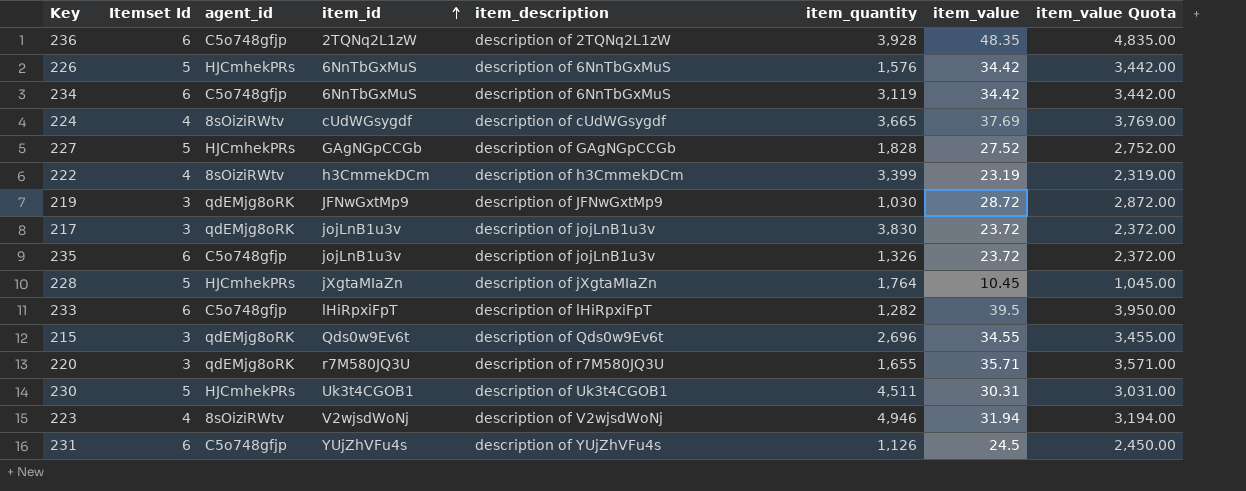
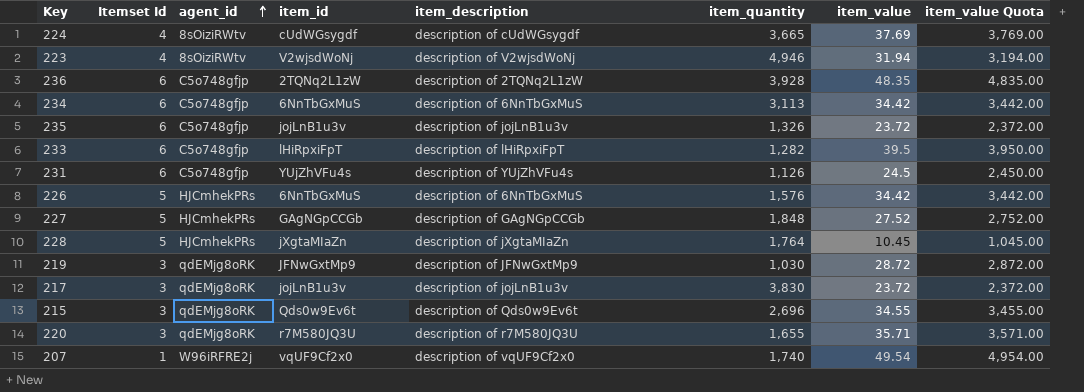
row order: item_id ascending -> agent_id ascending
row 222: 4 | 8sOiziRWtv | h3CmmekDCm | description of h3CmmekDCm | 3,399 | 23.19 | 2,319.00 -> none
row 230: 5 | HJCmhekPRs | Uk3t4CGOB1 | description of Uk3t4CGOB1 | 4,511 | 30.31 | 3,031.00 -> none
234 | item_quantity: 3,119 -> 3,113
227 | item_quantity: 1,828 -> 1,848
row 207: none -> 1 | W96iRFRE2j | vqUF9Cf2x0 | description of vqUF9Cf2x0 | 1,740 | 49.54 | 4,954.00

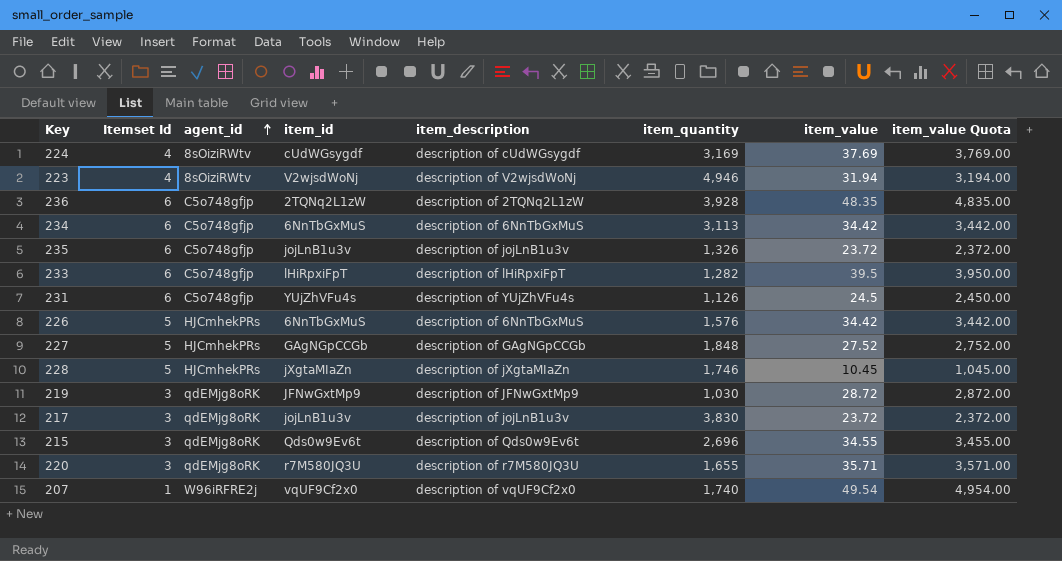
224 | item_quantity: 3,665 -> 3,169
228 | item_quantity: 1,764 -> 1,746

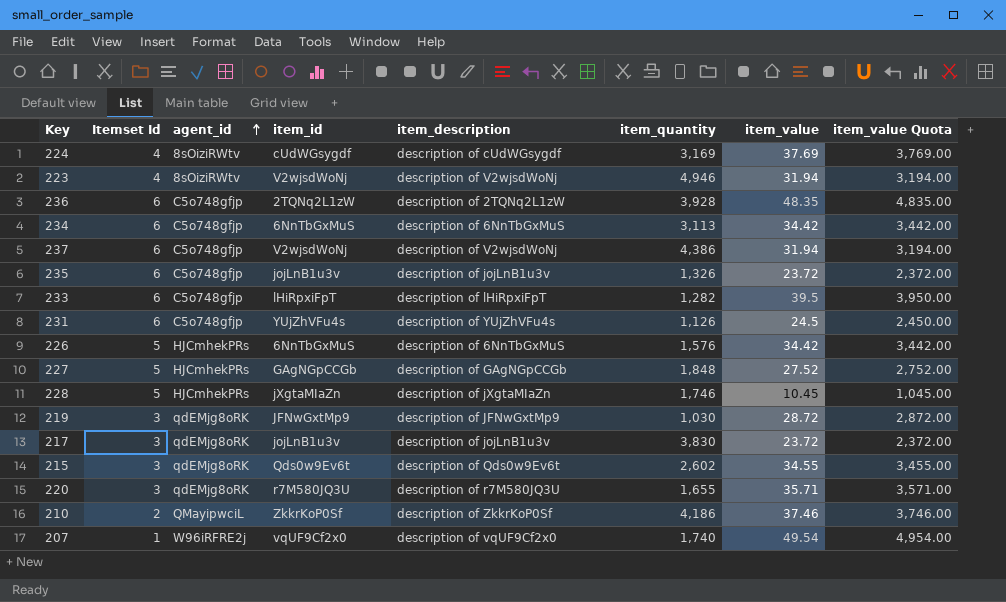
row 237: none -> 6 | C5o748gfjp | V2wjsdWoNj | description of V2wjsdWoNj | 4,386 | 31.94 | 3,194.00
215 | item_quantity: 2,696 -> 2,602
row 210: none -> 2 | QMayipwciL | ZkkrKoP0Sf | description of ZkkrKoP0Sf | 4,186 | 37.46 | 3,746.00

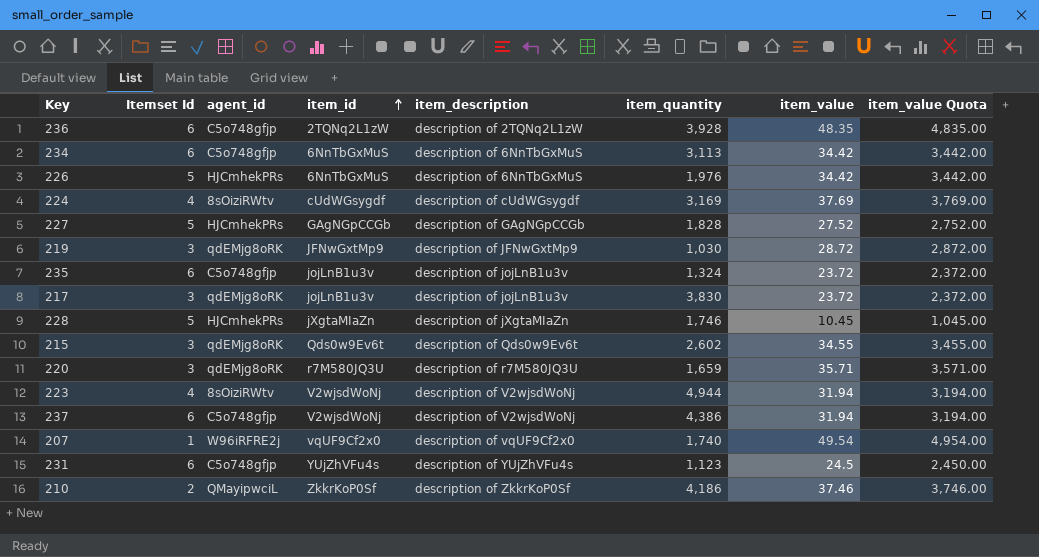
row order: agent_id ascending -> item_id ascending
row 233: 6 | C5o748gfjp | lHiRpxiFpT | description of lHiRpxiFpT | 1,282 | 39.5 | 3,950.00 -> none
226 | item_quantity: 1,576 -> 1,976
227 | item_quantity: 1,848 -> 1,828
235 | item_quantity: 1,326 -> 1,324
220 | item_quantity: 1,655 -> 1,659
223 | item_quantity: 4,946 -> 4,944
231 | item_quantity: 1,126 -> 1,123

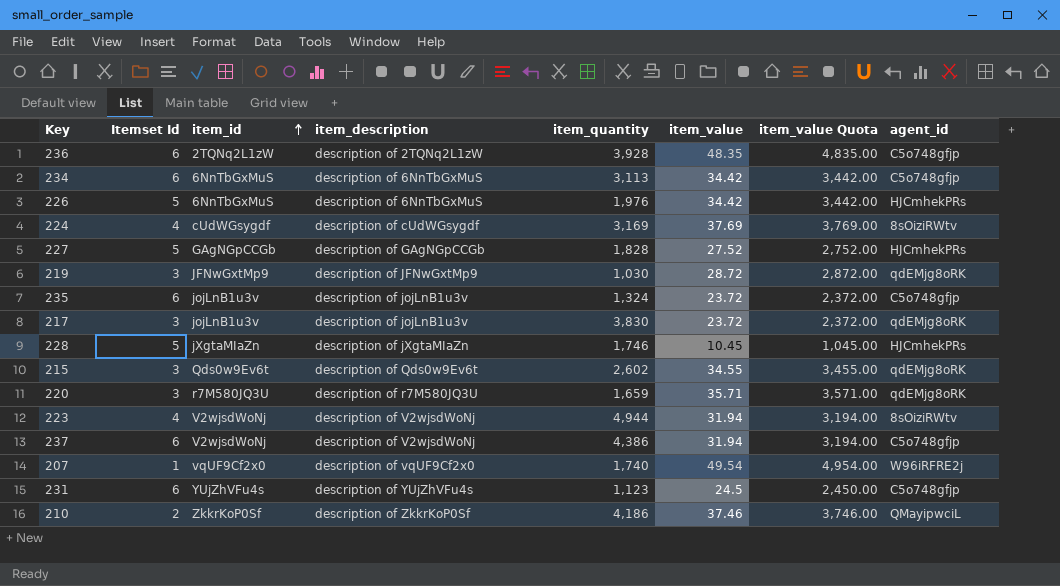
column agent_id | position: 3 -> 8

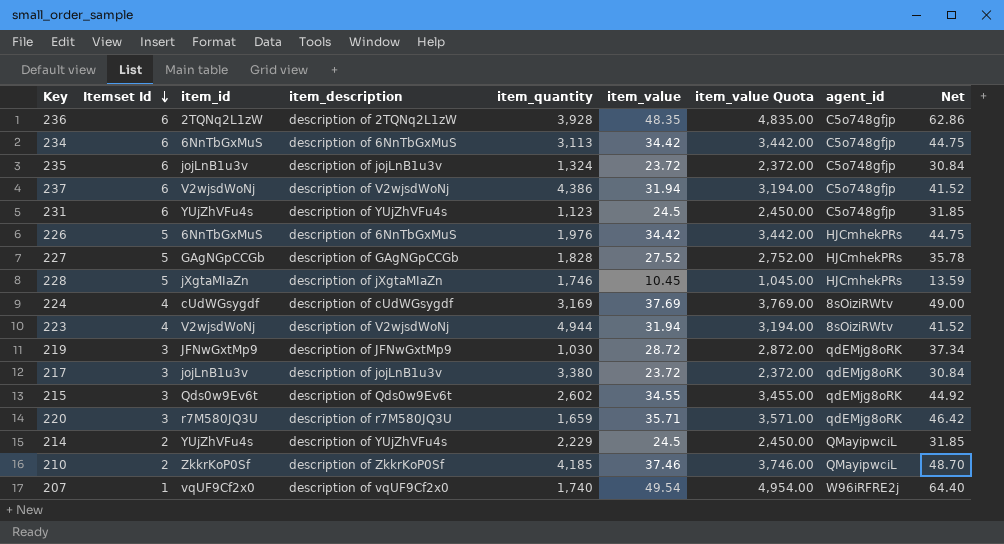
row order: item_id ascending -> Itemset Id descending
column Net | formula: none -> [item_value] * 1.3
217 | item_quantity: 3,830 -> 3,380
row 214: none -> 2 | YUjZhVFu4s | description of YUjZhVFu4s | 2,229 | 24.5 | 2,450.00 | QMayipwciL | 31.85
210 | item_quantity: 4,186 -> 4,185

